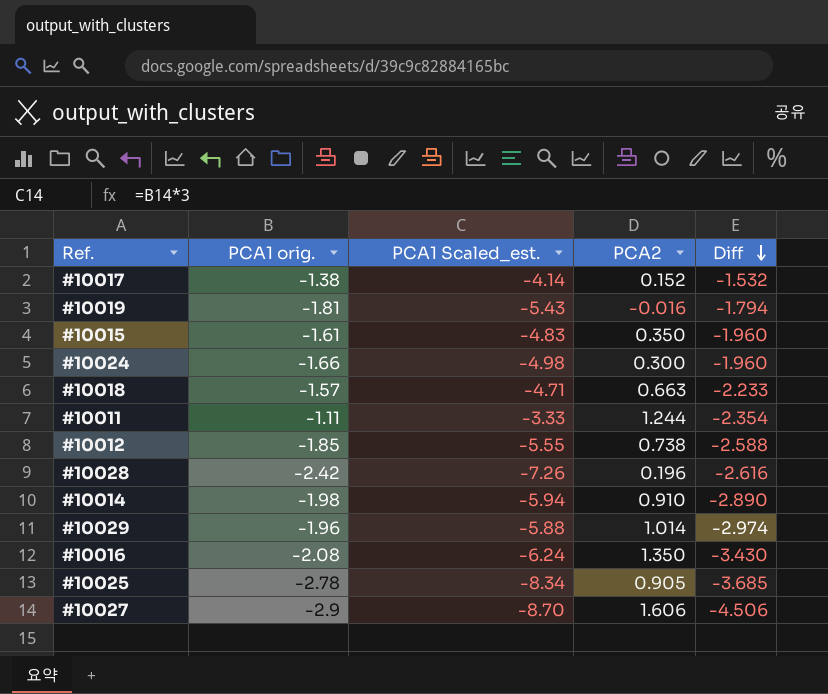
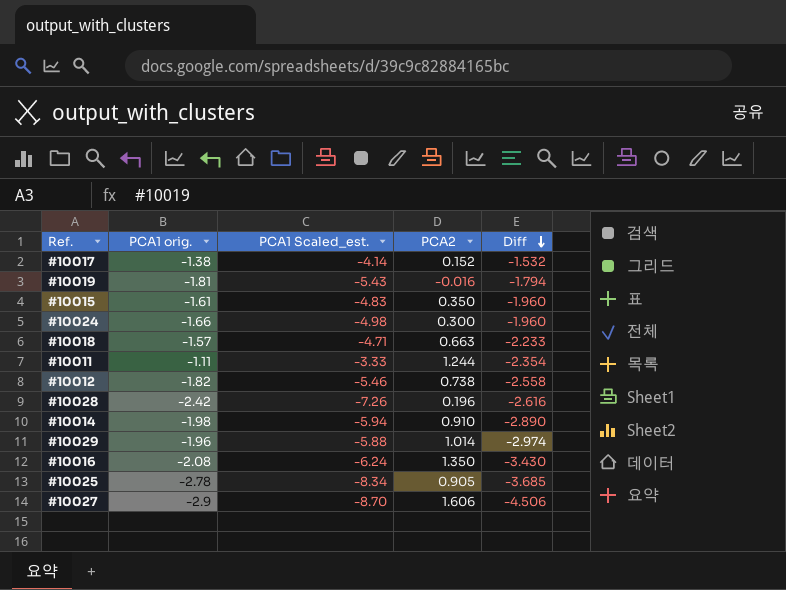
#10012 | PCA1 orig.: -1.85 -> -1.82
#10012 | PCA1 Scaled_est.: -5.55 -> -5.46
#10012 | Diff: -2.588 -> -2.558

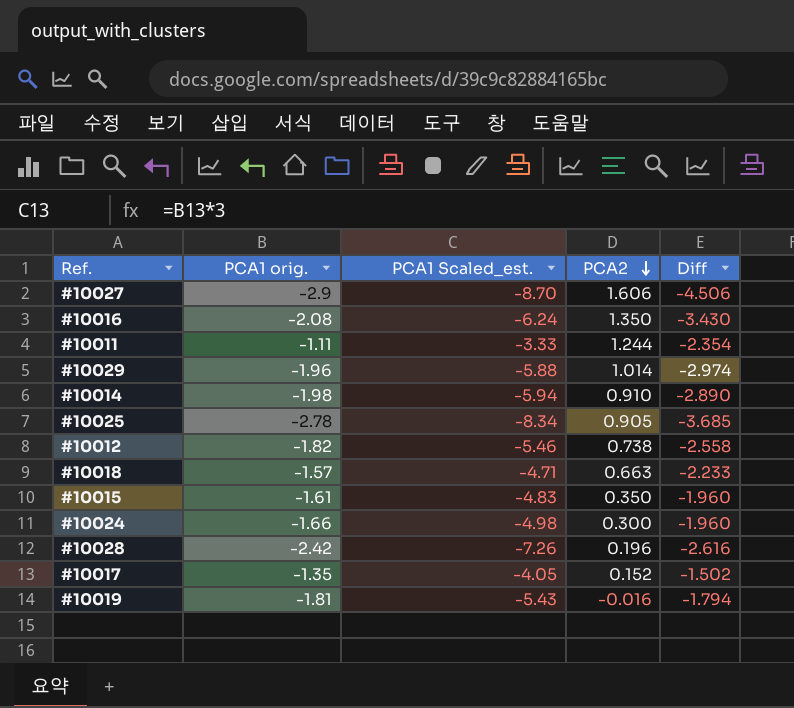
row order: Diff descending -> PCA2 descending
#10017 | PCA1 orig.: -1.38 -> -1.35
#10017 | PCA1 Scaled_est.: -4.14 -> -4.05
#10017 | Diff: -1.532 -> -1.502

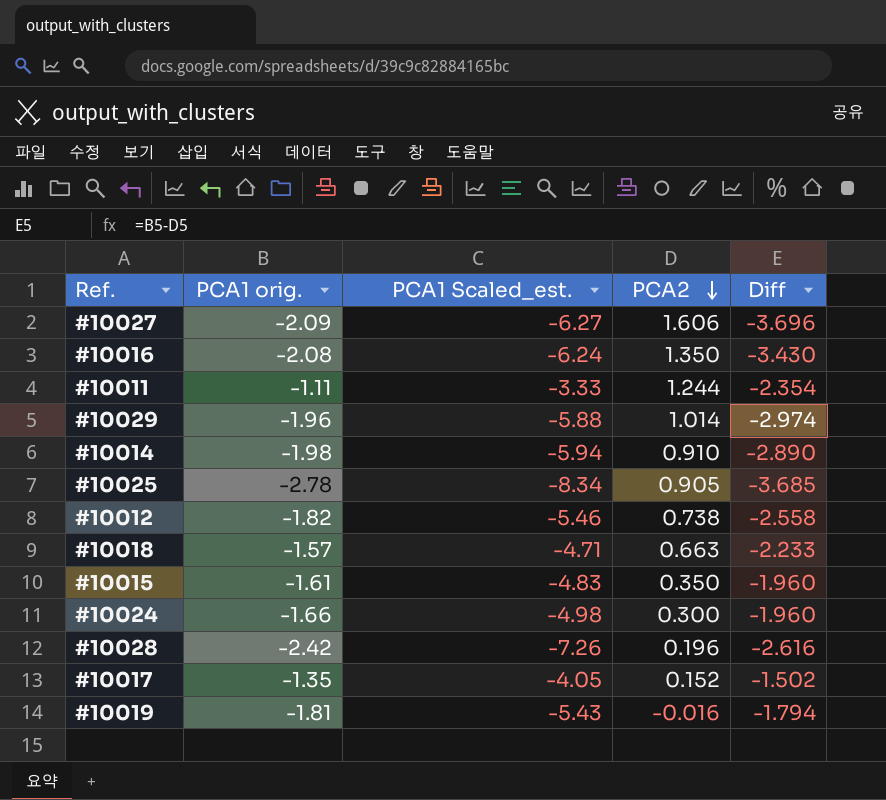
#10027 | PCA1 orig.: -2.9 -> -2.09
#10027 | PCA1 Scaled_est.: -8.70 -> -6.27
#10027 | Diff: -4.506 -> -3.696

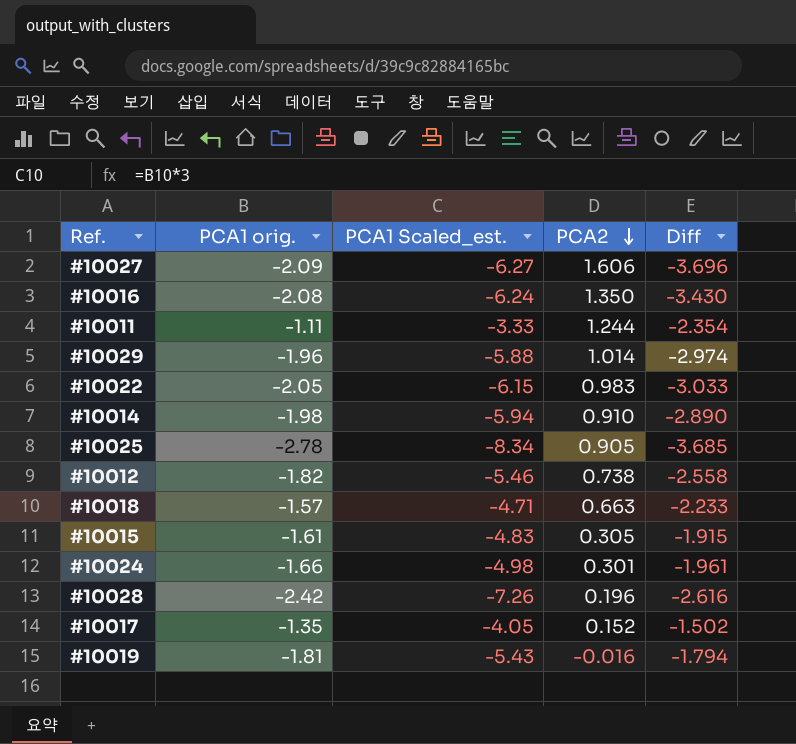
row #10022: none -> -2.05 | -6.15 | 0.983 | -3.033
#10015 | PCA2: 0.350 -> 0.305
#10015 | Diff: -1.960 -> -1.915
#10024 | PCA2: 0.300 -> 0.301
#10024 | Diff: -1.960 -> -1.961

